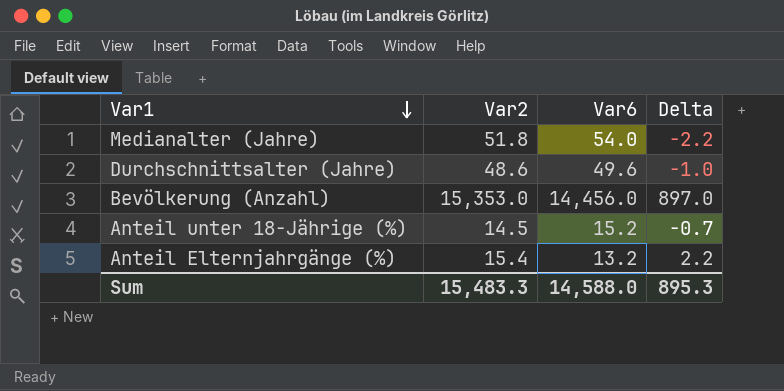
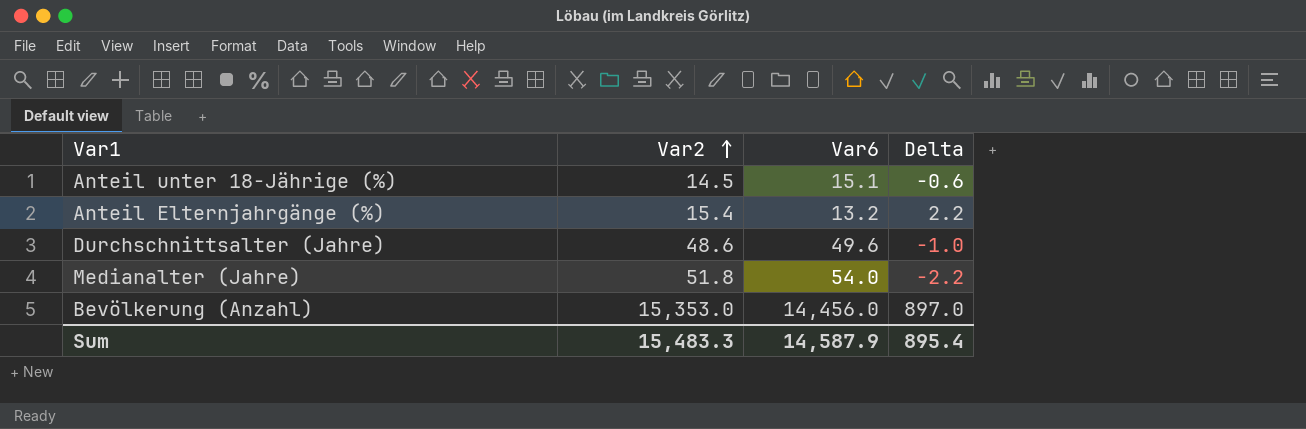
row order: Var1 descending -> Var2 ascending
Anteil unter 18-Jährige (%) | Var6: 15.2 -> 15.1
Anteil unter 18-Jährige (%) | Delta: -0.7 -> -0.6
Sum | Var6: 14,588.0 -> 14,587.9
Sum | Delta: 895.3 -> 895.4

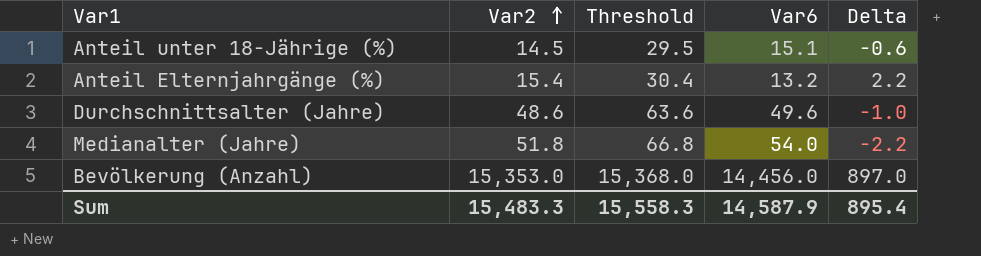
column Threshold | formula: none -> [Var2] + 15

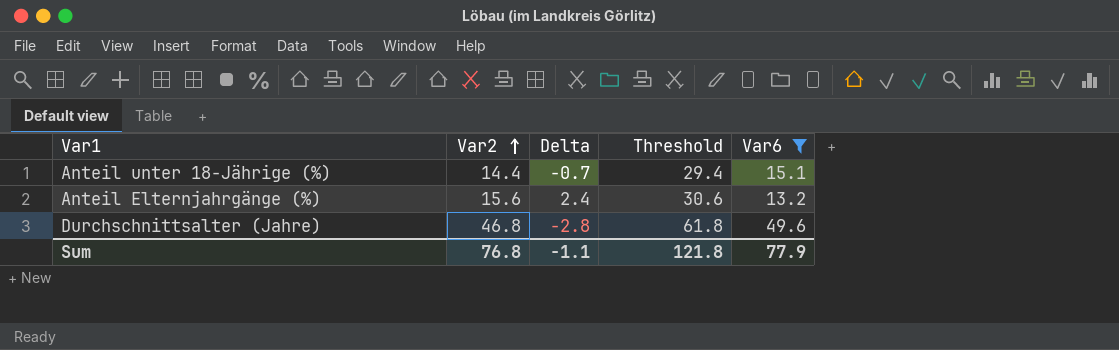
filter: none -> Var6 <= 49.6
column Delta | position: 5 -> 3
Anteil unter 18-Jährige (%) | Var2: 14.5 -> 14.4
Anteil unter 18-Jährige (%) | Delta: -0.6 -> -0.7
Anteil unter 18-Jährige (%) | Threshold: 29.5 -> 29.4
Anteil Elternjahrgänge (%) | Var2: 15.4 -> 15.6
Anteil Elternjahrgänge (%) | Delta: 2.2 -> 2.4
Anteil Elternjahrgänge (%) | Threshold: 30.4 -> 30.6
Durchschnittsalter (Jahre) | Var2: 48.6 -> 46.8
Durchschnittsalter (Jahre) | Delta: -1.0 -> -2.8
Durchschnittsalter (Jahre) | Threshold: 63.6 -> 61.8
Sum | Var2: 15,483.3 -> 76.8
Sum | Delta: 895.4 -> -1.1
Sum | Threshold: 15,558.3 -> 121.8
Sum | Var6: 14,587.9 -> 77.9

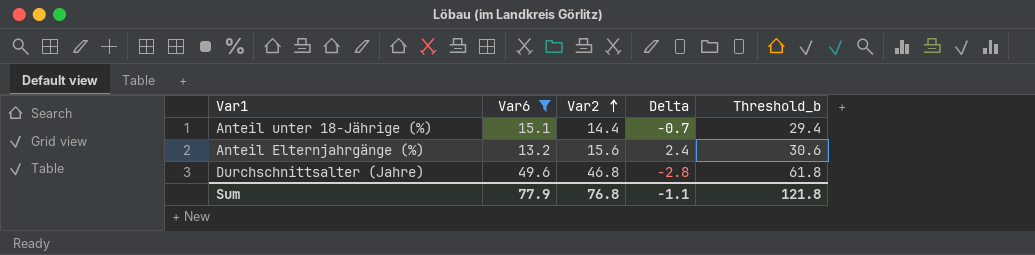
column Var6 | position: 5 -> 2
column name: Threshold -> Threshold_b

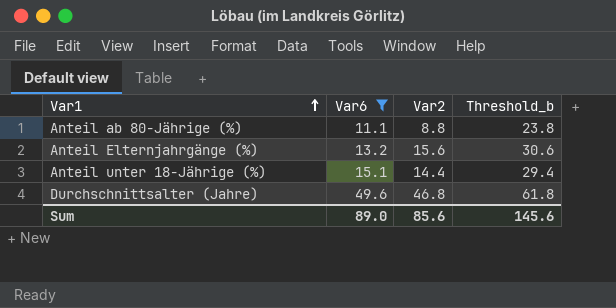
row order: Var2 ascending -> Var1 ascending
column Delta | formula: [Var2] - [Var6] -> none
row Anteil ab 80-Jährige (%): none -> 11.1 | 8.8 | 23.8
Sum | Var6: 77.9 -> 89.0
Sum | Var2: 76.8 -> 85.6
Sum | Threshold_b: 121.8 -> 145.6

